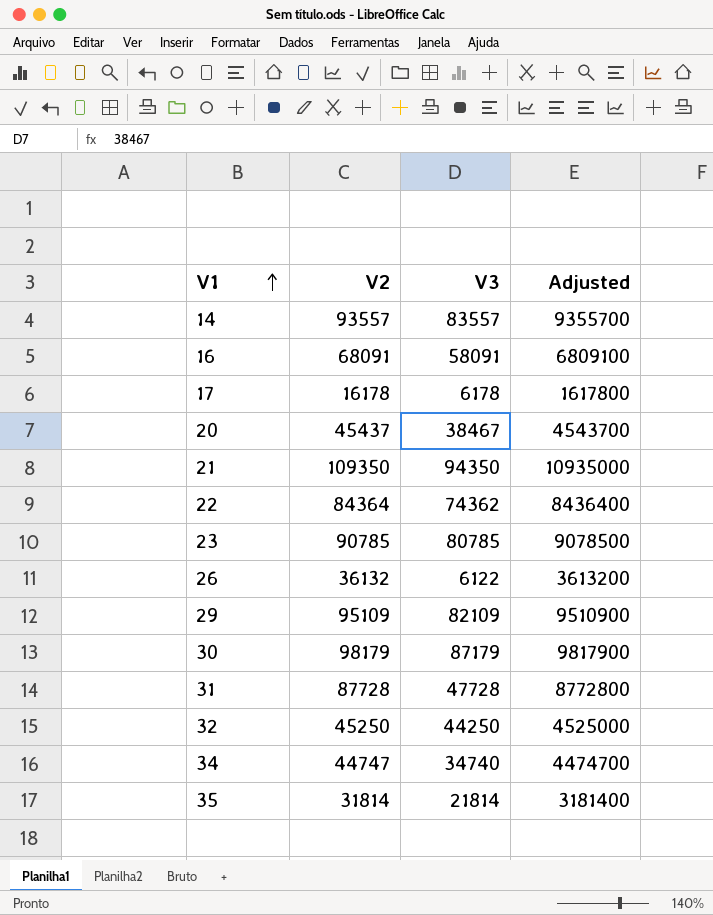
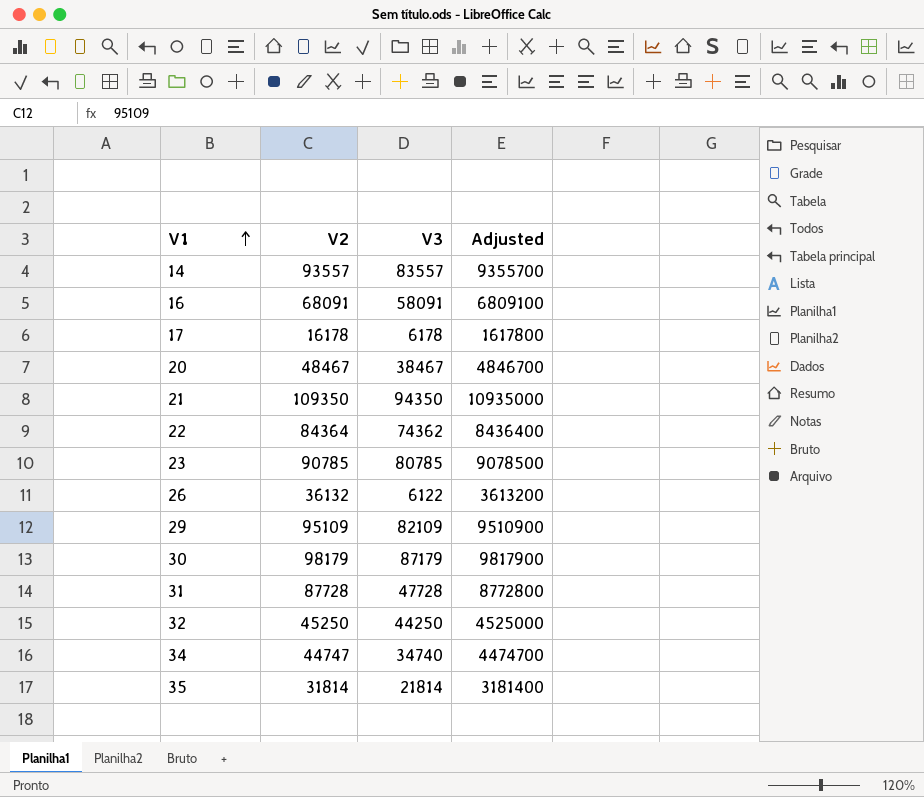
20 | V2: 45437 -> 48467
20 | Adjusted: 4543700 -> 4846700

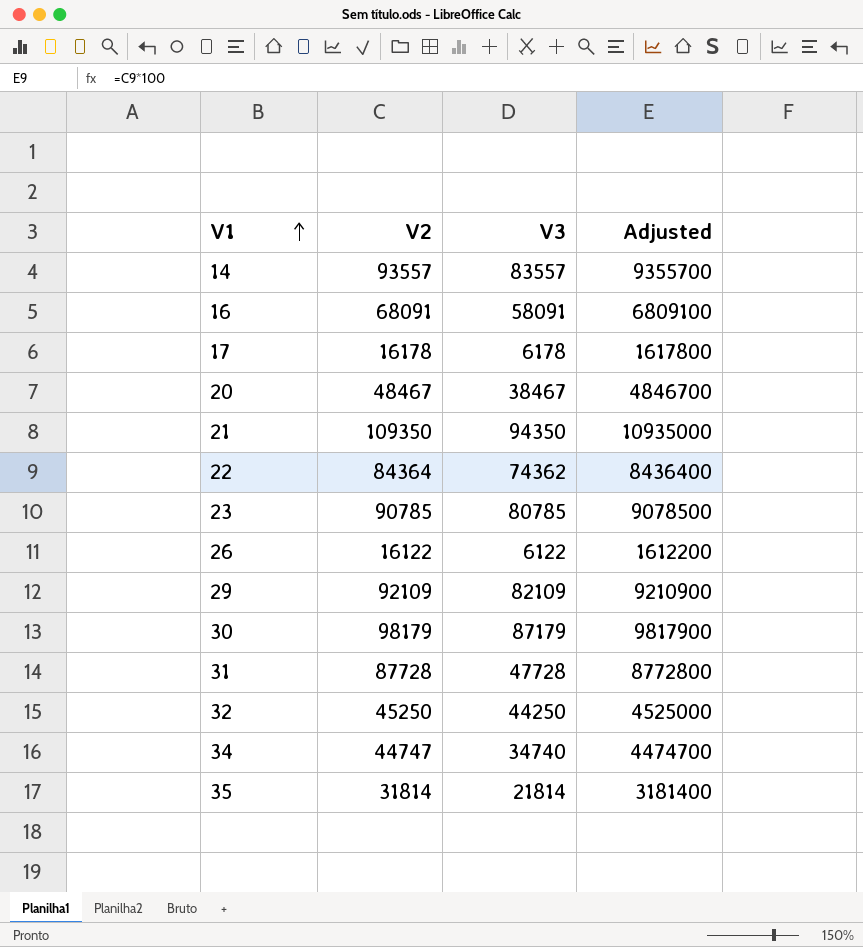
26 | V2: 36132 -> 16122
26 | Adjusted: 3613200 -> 1612200
29 | V2: 95109 -> 92109
29 | Adjusted: 9510900 -> 9210900

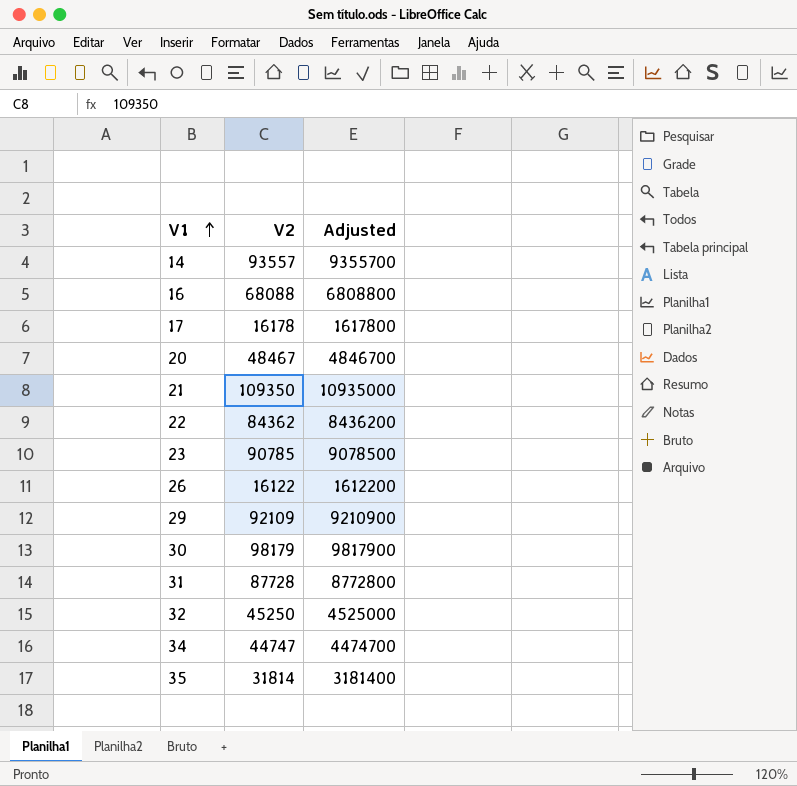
column V3 | position: 3 -> none
16 | V2: 68091 -> 68088
16 | Adjusted: 6809100 -> 6808800
22 | V2: 84364 -> 84362
22 | Adjusted: 8436400 -> 8436200

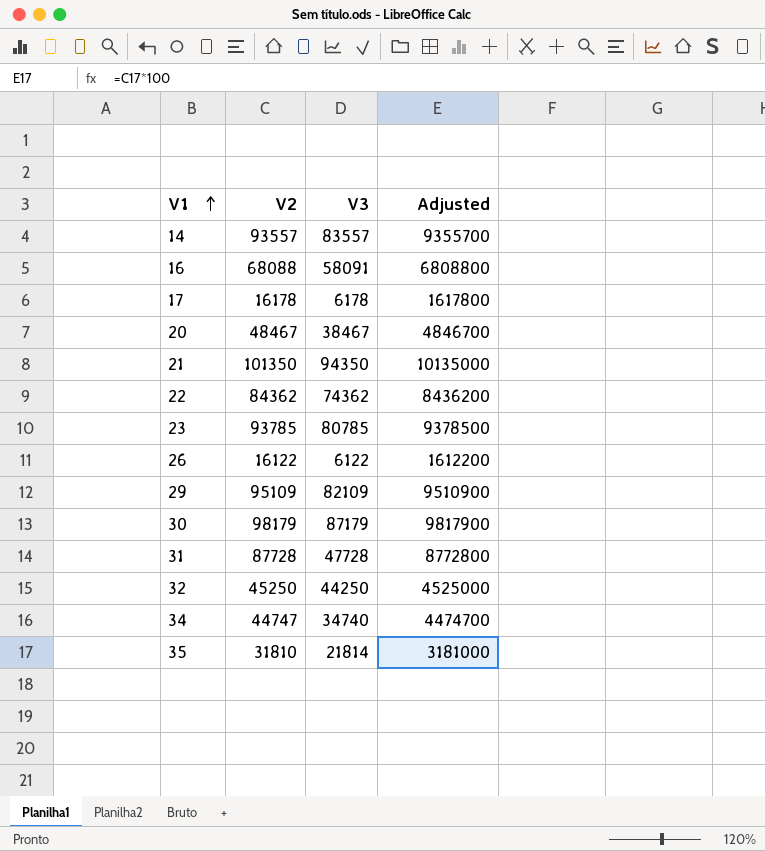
column V3 | position: none -> 3
21 | V2: 109350 -> 101350
21 | Adjusted: 10935000 -> 10135000
23 | V2: 90785 -> 93785
23 | Adjusted: 9078500 -> 9378500
29 | V2: 92109 -> 95109
29 | Adjusted: 9210900 -> 9510900
35 | V2: 31814 -> 31810
35 | Adjusted: 3181400 -> 3181000

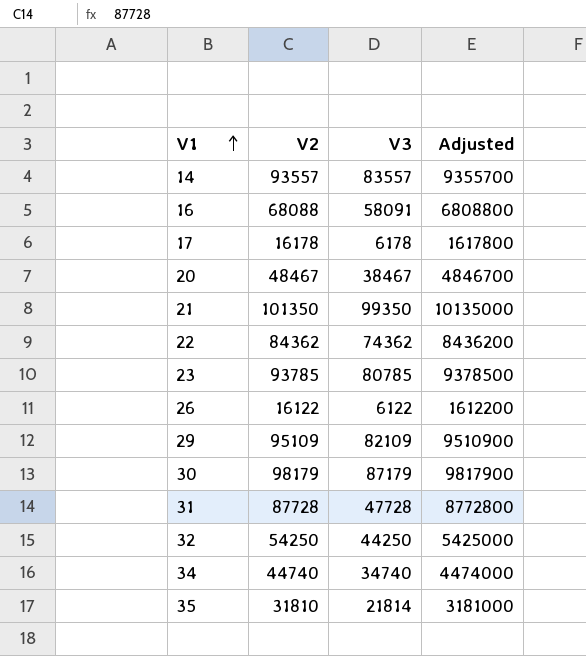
21 | V3: 94350 -> 99350
32 | V2: 45250 -> 54250
32 | Adjusted: 4525000 -> 5425000
34 | V2: 44747 -> 44740
34 | Adjusted: 4474700 -> 4474000

